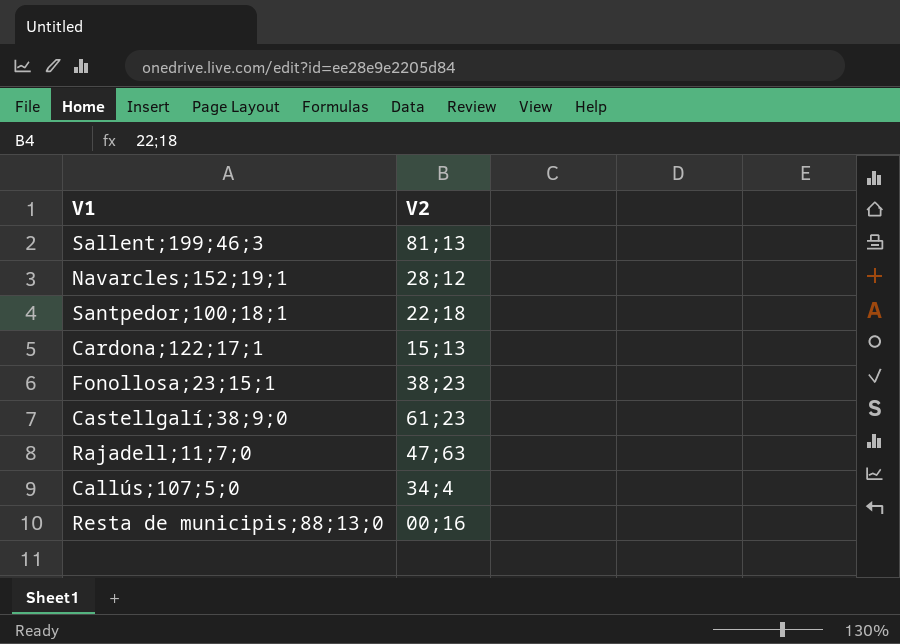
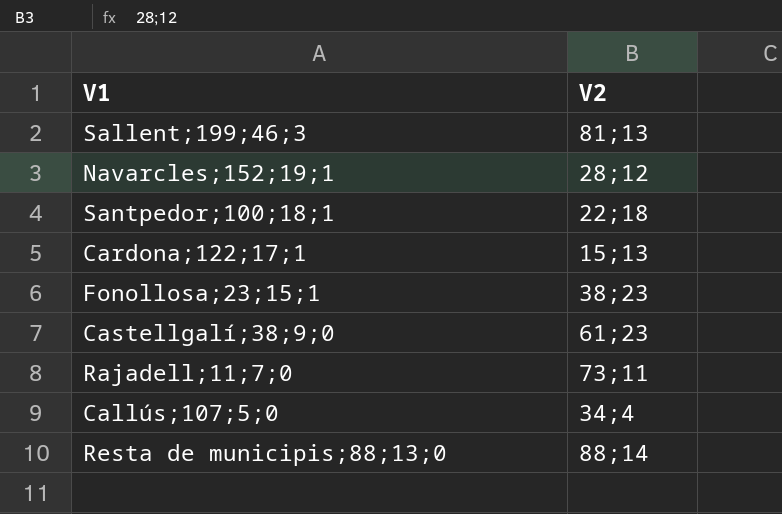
Rajadell;11;7;0 | V2: 47;63 -> 73;11
Resta de municipis;88;13;0 | V2: 00;16 -> 88;14

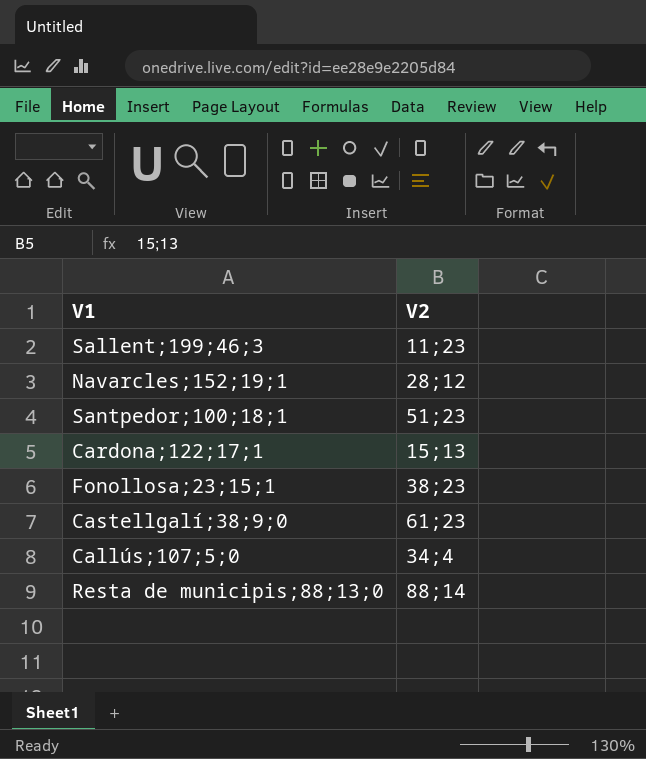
row Rajadell;11;7;0: 73;11 -> none
Sallent;199;46;3 | V2: 81;13 -> 11;23
Santpedor;100;18;1 | V2: 22;18 -> 51;23

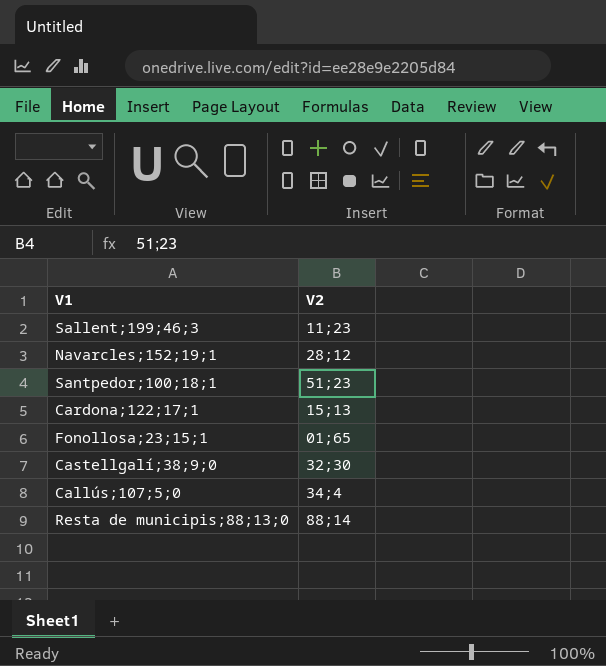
Fonollosa;23;15;1 | V2: 38;23 -> 01;65
Castellgalí;38;9;0 | V2: 61;23 -> 32;30

